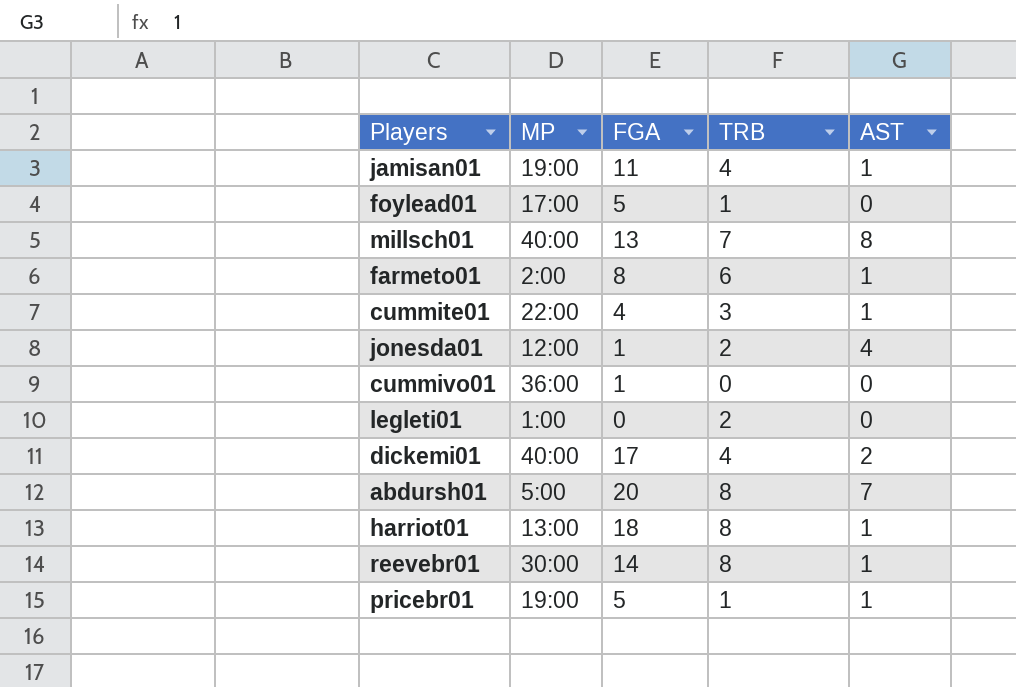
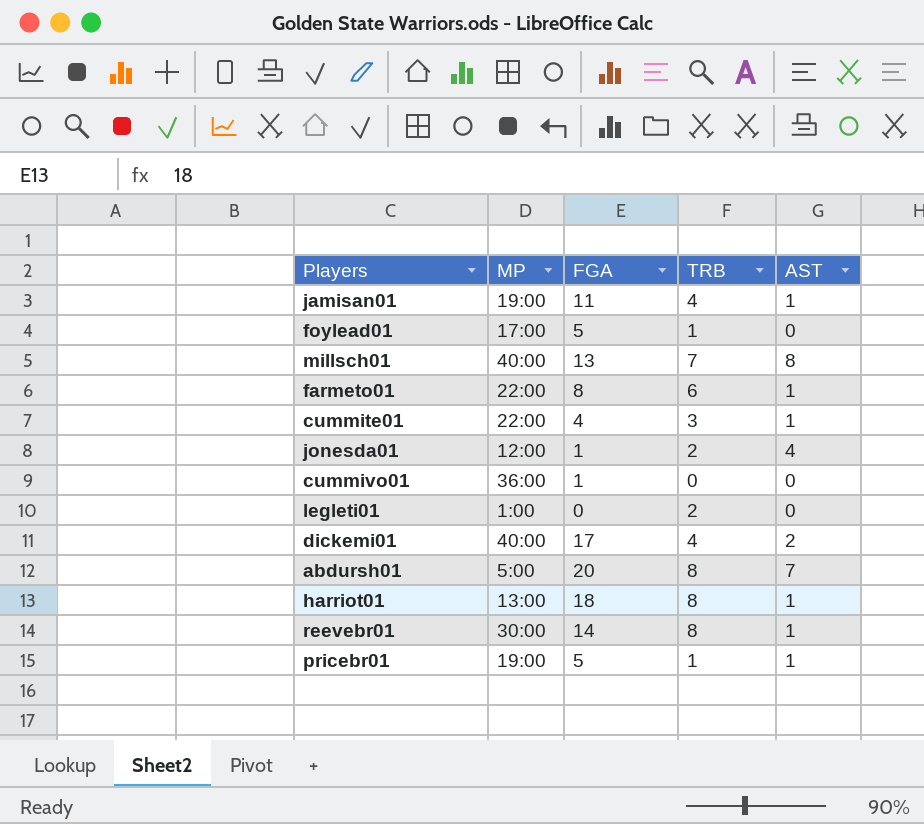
farmeto01 | MP: 2:00 -> 22:00

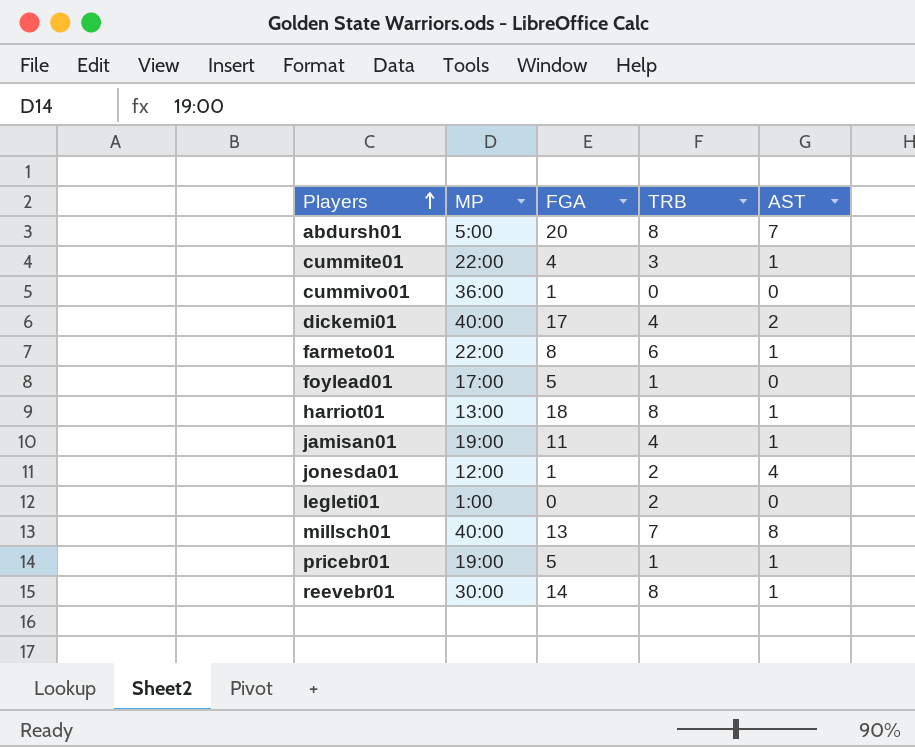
row order: none -> Players ascending

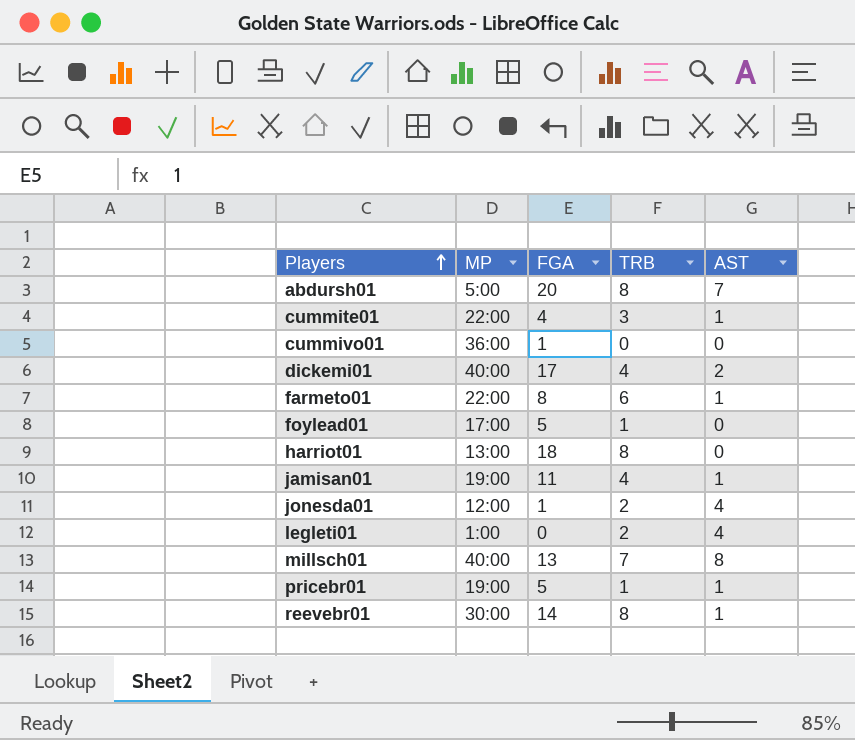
harriot01 | AST: 1 -> 0
legleti01 | AST: 0 -> 4

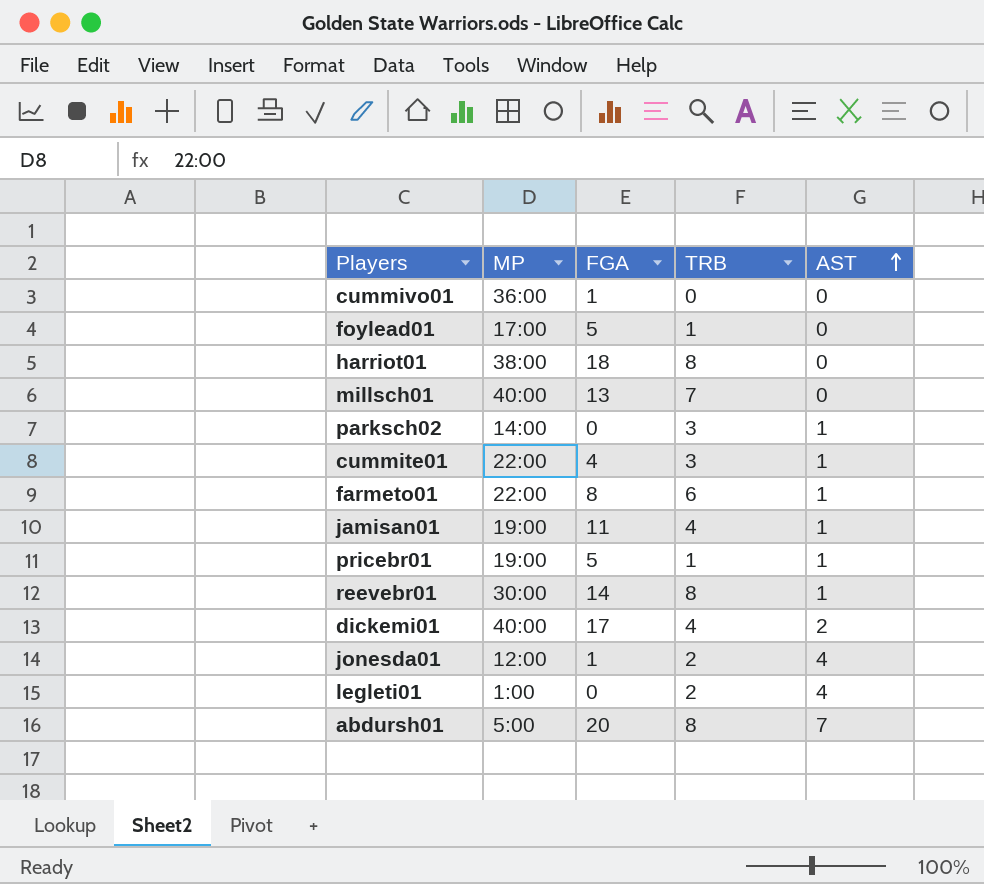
row order: Players ascending -> AST ascending
harriot01 | MP: 13:00 -> 38:00
millsch01 | AST: 8 -> 0
row parksch02: none -> 14:00 | 0 | 3 | 1

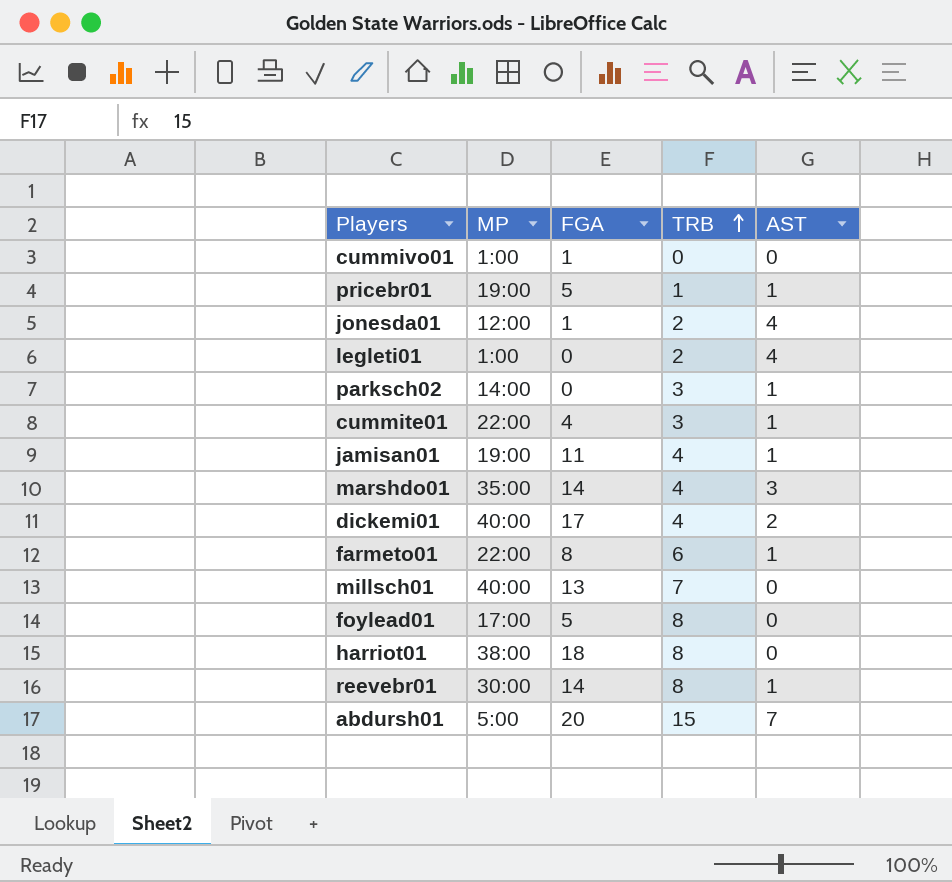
row order: AST ascending -> TRB ascending
cummivo01 | MP: 36:00 -> 1:00
row marshdo01: none -> 35:00 | 14 | 4 | 3
foylead01 | TRB: 1 -> 8
abdursh01 | TRB: 8 -> 15

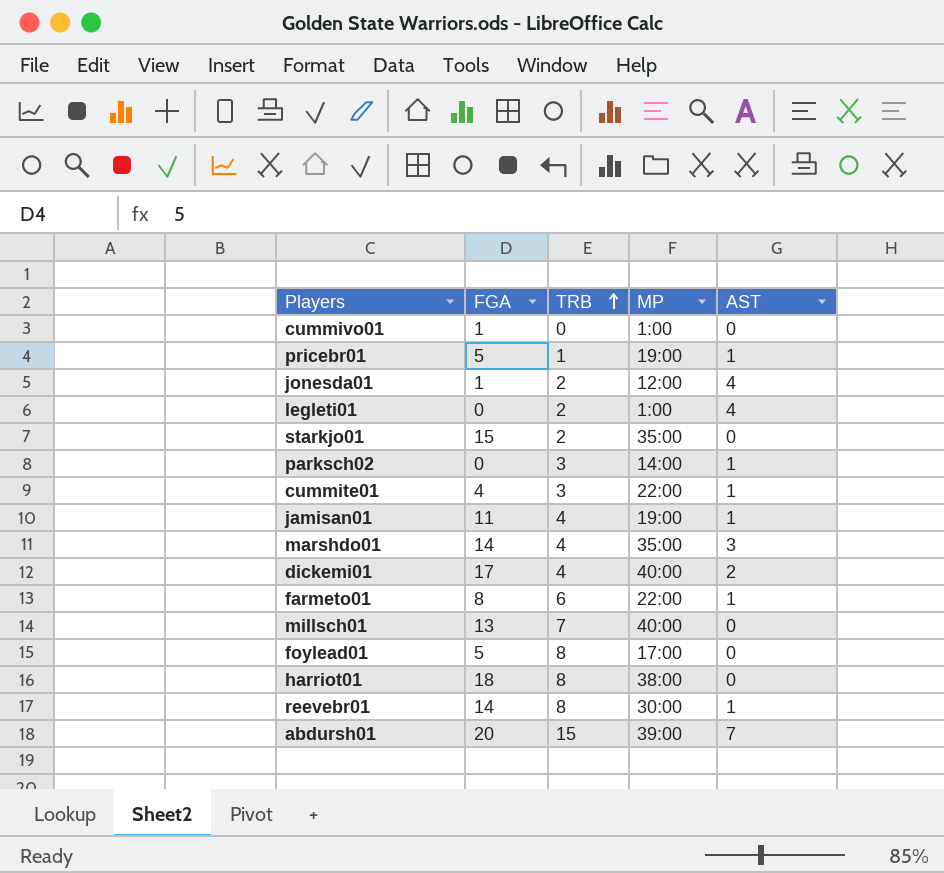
column MP | position: 2 -> 4
row starkjo01: none -> 15 | 2 | 35:00 | 0
abdursh01 | MP: 5:00 -> 39:00

